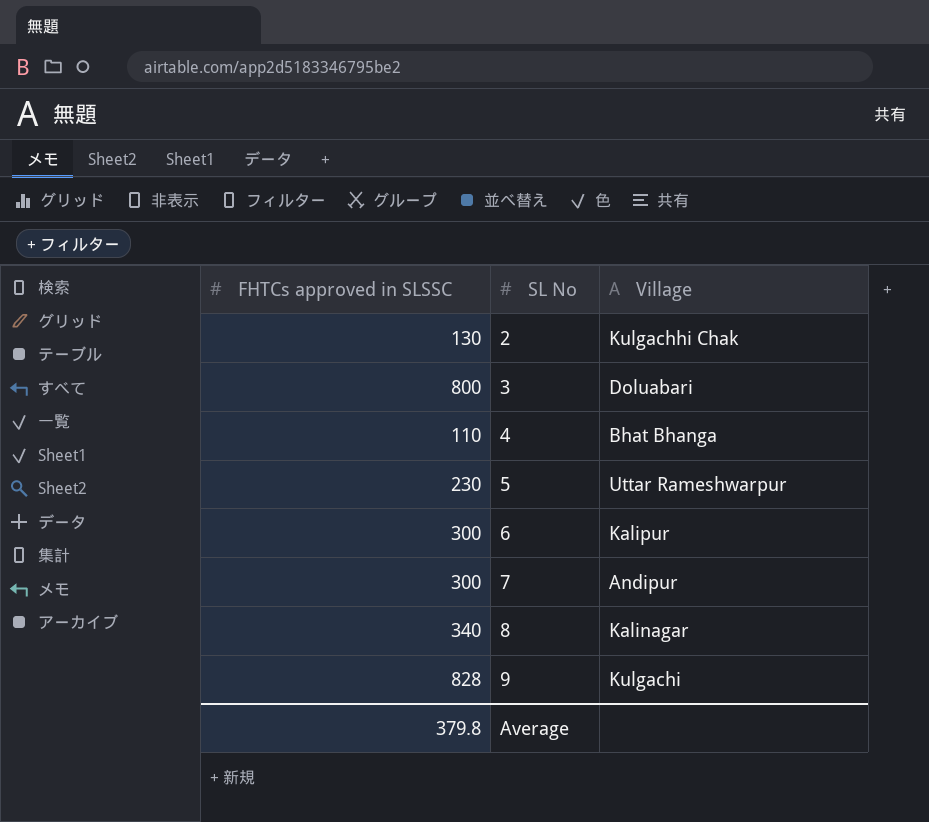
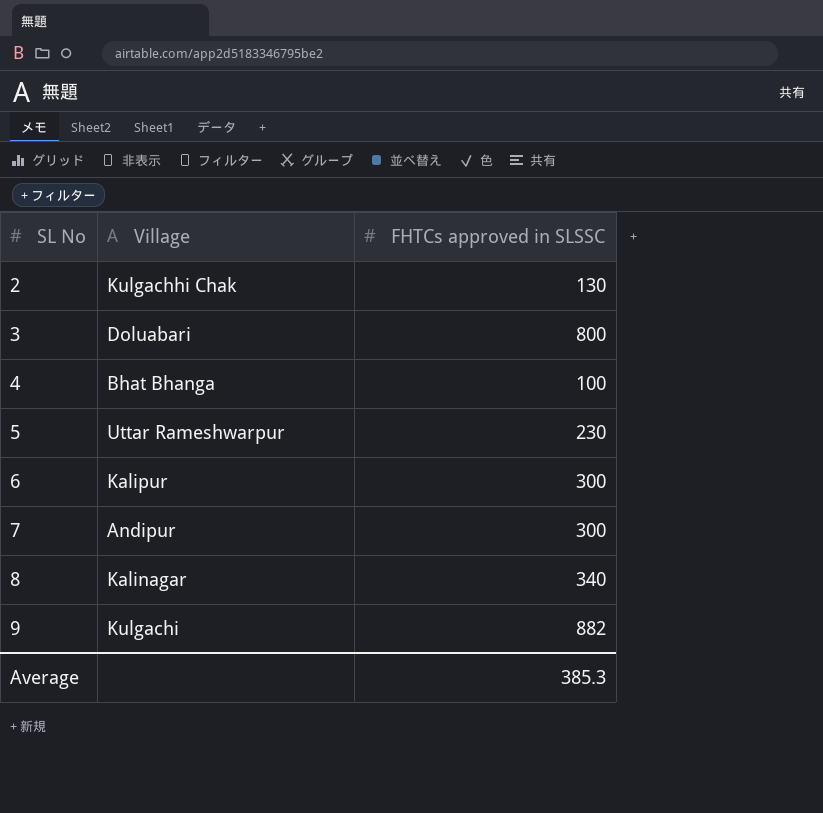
column FHTCs approved in SLSSC | position: 1 -> 3
4 | FHTCs approved in SLSSC: 110 -> 100
9 | FHTCs approved in SLSSC: 828 -> 882
Average | FHTCs approved in SLSSC: 379.8 -> 385.3

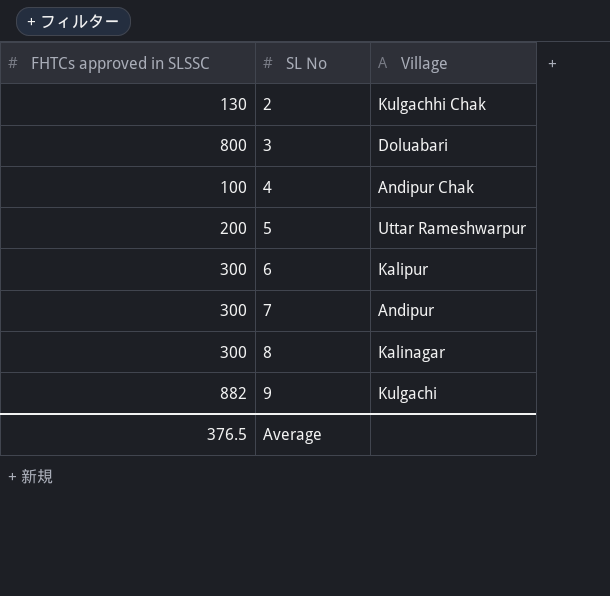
column FHTCs approved in SLSSC | position: 3 -> 1
4 | Village: Bhat Bhanga -> Andipur Chak
5 | FHTCs approved in SLSSC: 230 -> 200
8 | FHTCs approved in SLSSC: 340 -> 300
Average | FHTCs approved in SLSSC: 385.3 -> 376.5

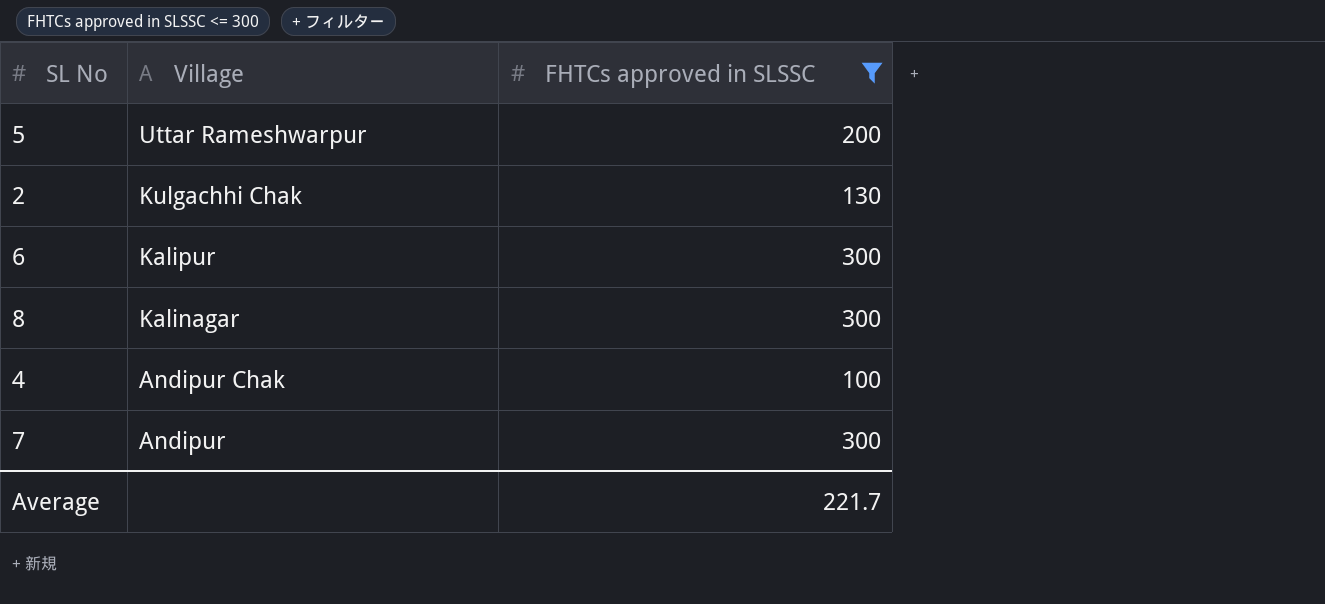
filter: none -> FHTCs approved in SLSSC <= 300
row order: SL No ascending -> Village descending
column FHTCs approved in SLSSC | position: 1 -> 3
Average | FHTCs approved in SLSSC: 376.5 -> 221.7

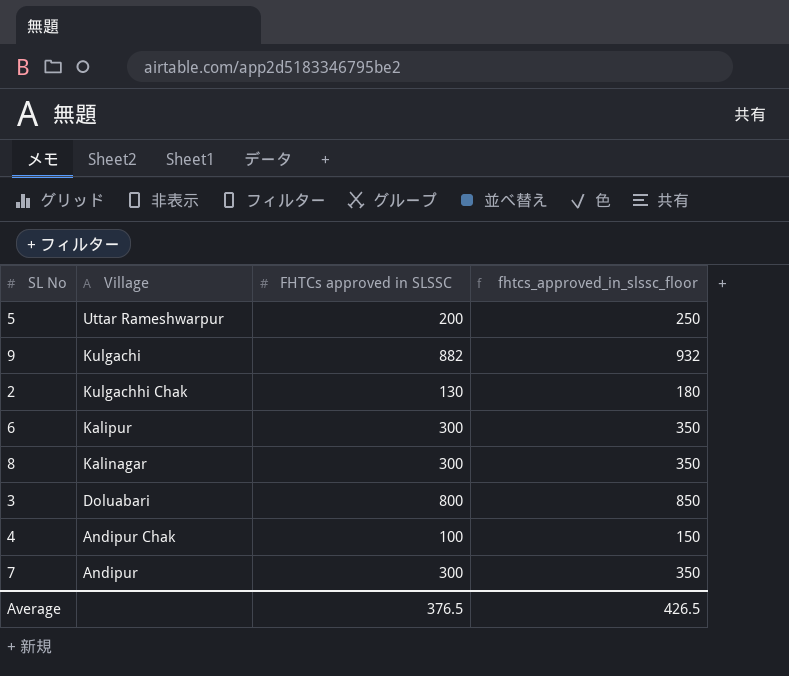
filter: FHTCs approved in SLSSC <= 300 -> none
column fhtcs_approved_in_slssc_floor | formula: none -> [FHTCs approved in SLSSC] + 50
Average | FHTCs approved in SLSSC: 221.7 -> 376.5

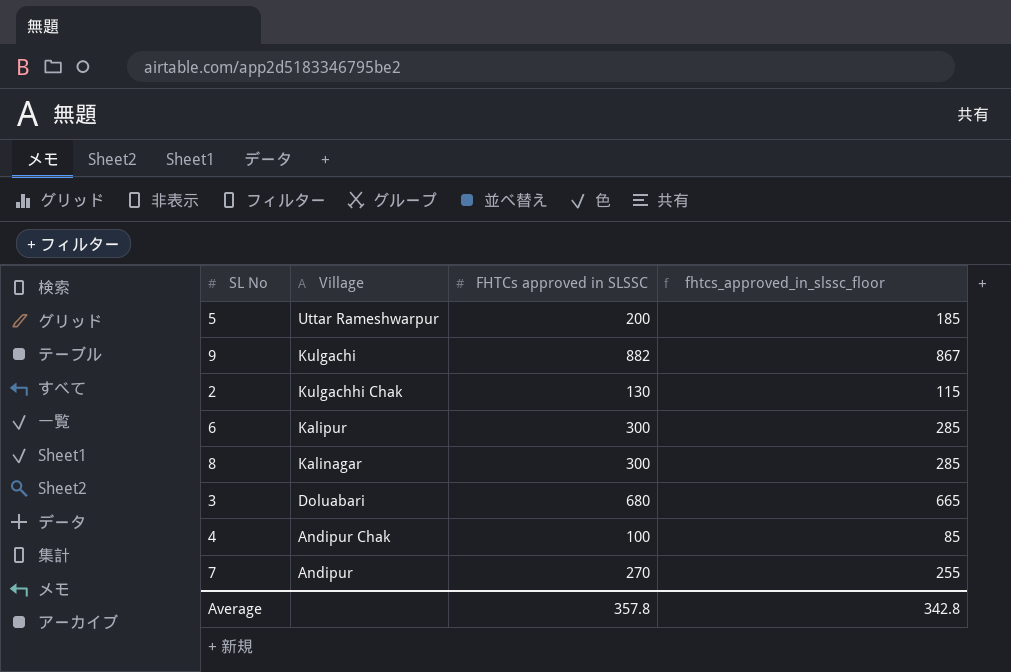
column fhtcs_approved_in_slssc_floor | formula: [FHTCs approved in SLSSC] + 50 -> [FHTCs approved in SLSSC] - 15
3 | FHTCs approved in SLSSC: 800 -> 680
7 | FHTCs approved in SLSSC: 300 -> 270
Average | FHTCs approved in SLSSC: 376.5 -> 357.8
Average | fhtcs_approved_in_slssc_floor: 426.5 -> 342.8

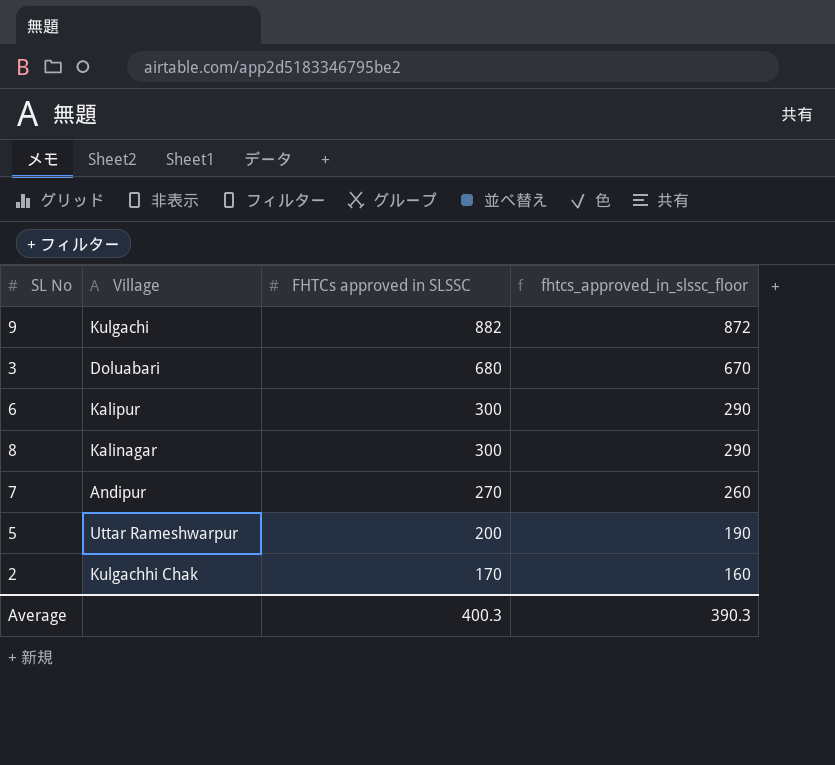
row order: Village descending -> FHTCs approved in SLSSC descending
column fhtcs_approved_in_slssc_floor | formula: [FHTCs approved in SLSSC] - 15 -> [FHTCs approved in SLSSC] - 10
row 4: Andipur Chak | 100 | 85 -> none
2 | FHTCs approved in SLSSC: 130 -> 170
Average | FHTCs approved in SLSSC: 357.8 -> 400.3
Average | fhtcs_approved_in_slssc_floor: 342.8 -> 390.3

